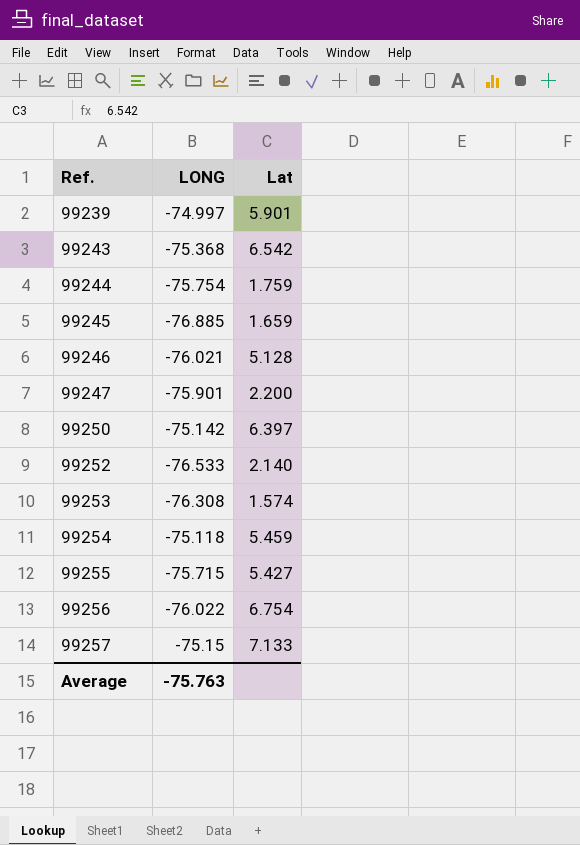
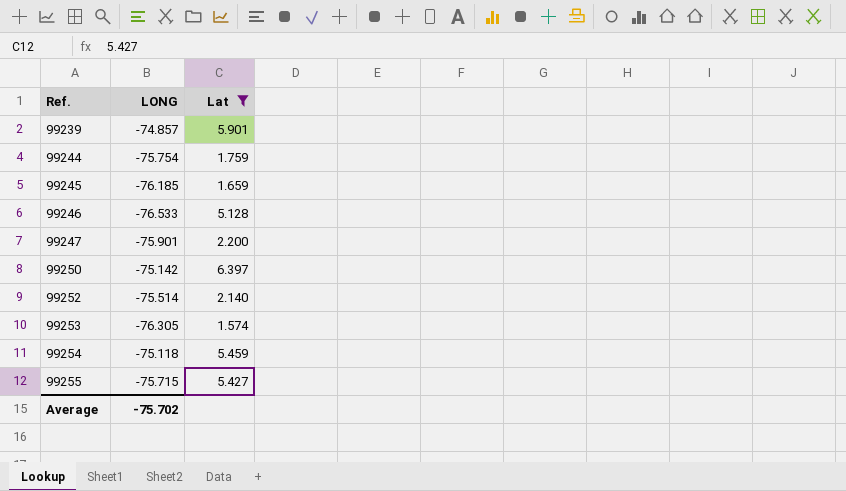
filter: none -> Lat <= 6.397
99239 | LONG: -74.997 -> -74.857
99245 | LONG: -76.885 -> -76.185
99246 | LONG: -76.021 -> -76.533
99252 | LONG: -76.533 -> -75.514
99253 | LONG: -76.308 -> -76.305
Average | LONG: -75.763 -> -75.702

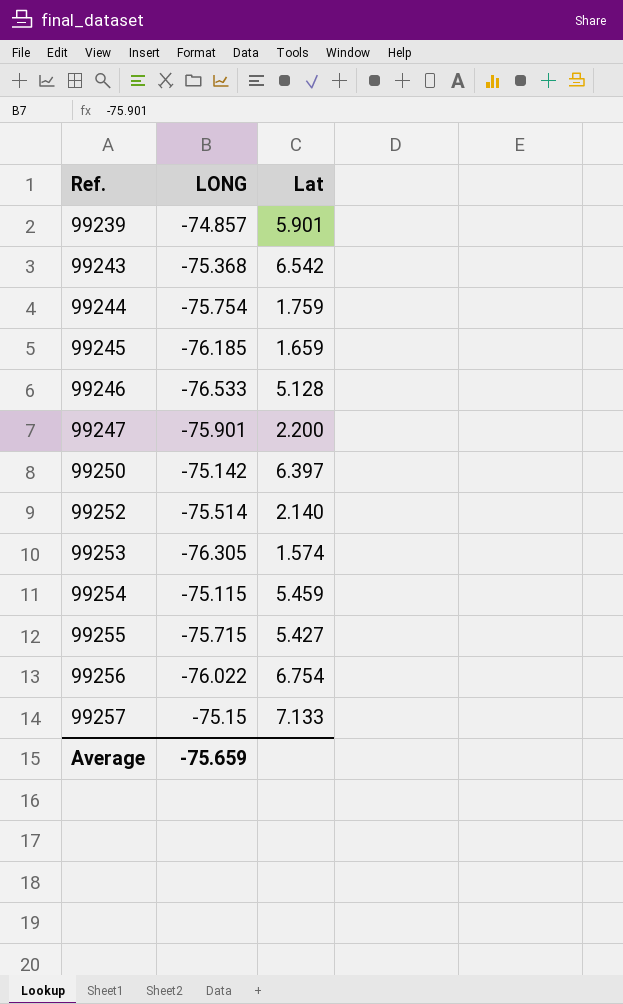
filter: Lat <= 6.397 -> none
99254 | LONG: -75.118 -> -75.115
Average | LONG: -75.702 -> -75.659

